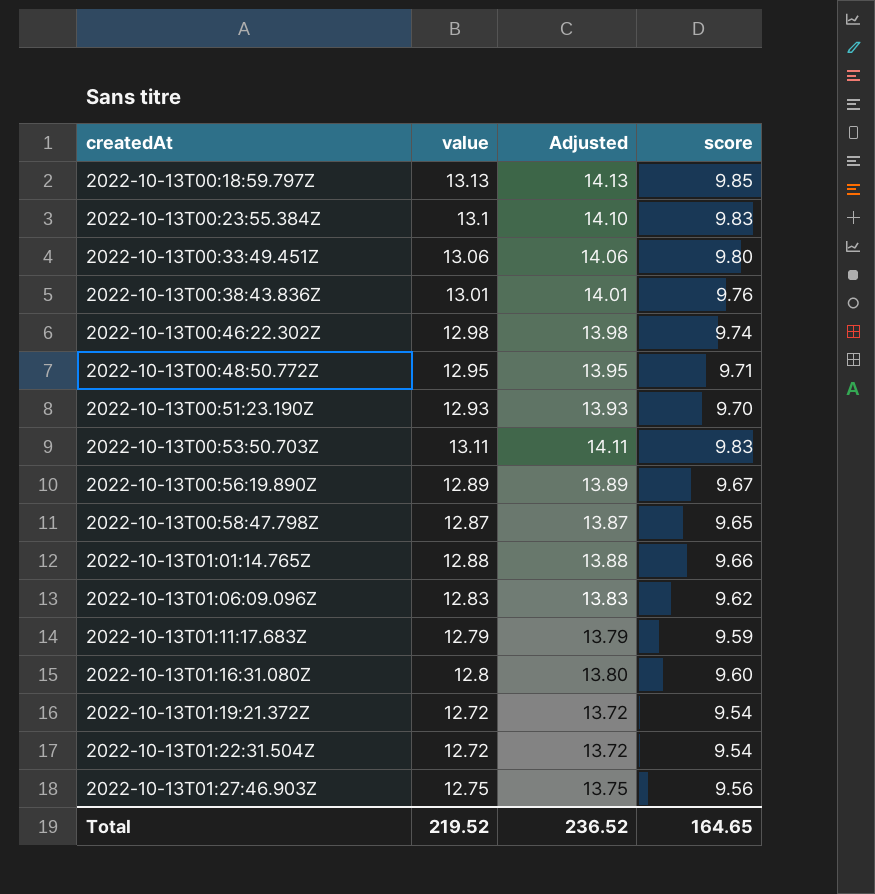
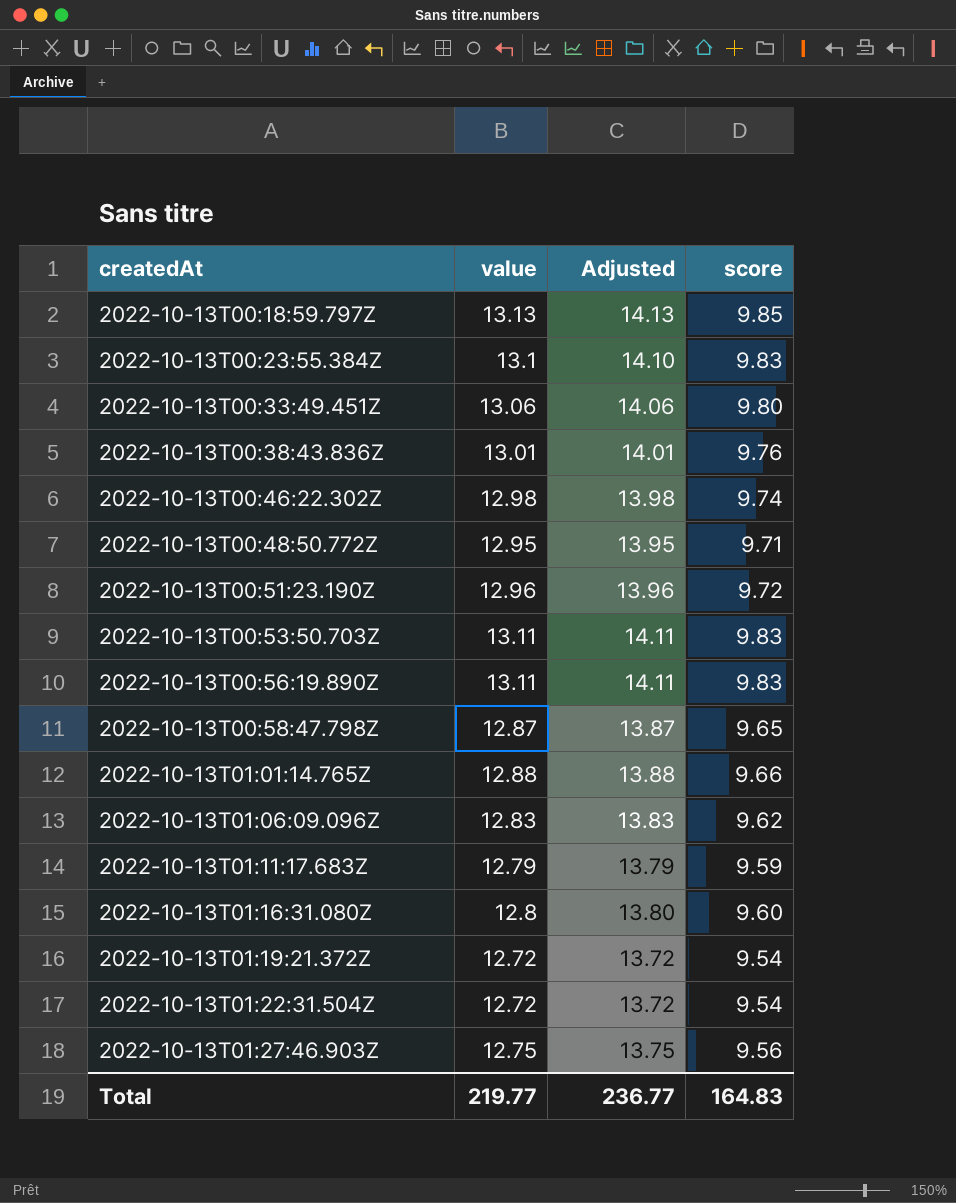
2022-10-13T00:51:23.190Z | value: 12.93 -> 12.96
2022-10-13T00:51:23.190Z | Adjusted: 13.93 -> 13.96
2022-10-13T00:51:23.190Z | score: 9.70 -> 9.72
2022-10-13T00:56:19.890Z | value: 12.89 -> 13.11
2022-10-13T00:56:19.890Z | Adjusted: 13.89 -> 14.11
2022-10-13T00:56:19.890Z | score: 9.67 -> 9.83
Total | value: 219.52 -> 219.77
Total | Adjusted: 236.52 -> 236.77
Total | score: 164.65 -> 164.83

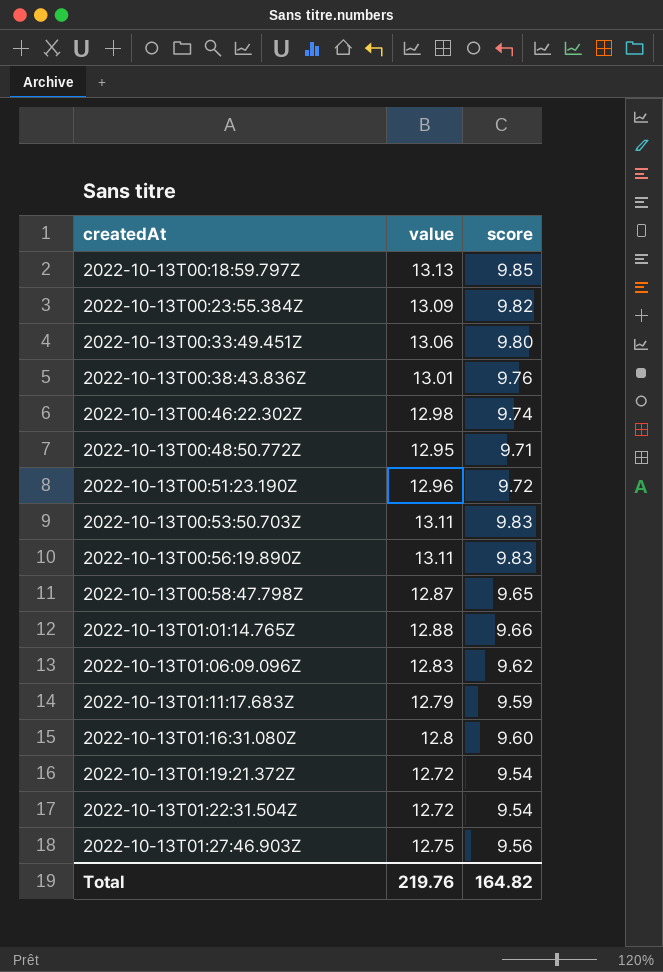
column Adjusted | formula: [value] + 1 -> none
2022-10-13T00:23:55.384Z | value: 13.1 -> 13.09
2022-10-13T00:23:55.384Z | score: 9.83 -> 9.82
Total | value: 219.77 -> 219.76
Total | score: 164.83 -> 164.82

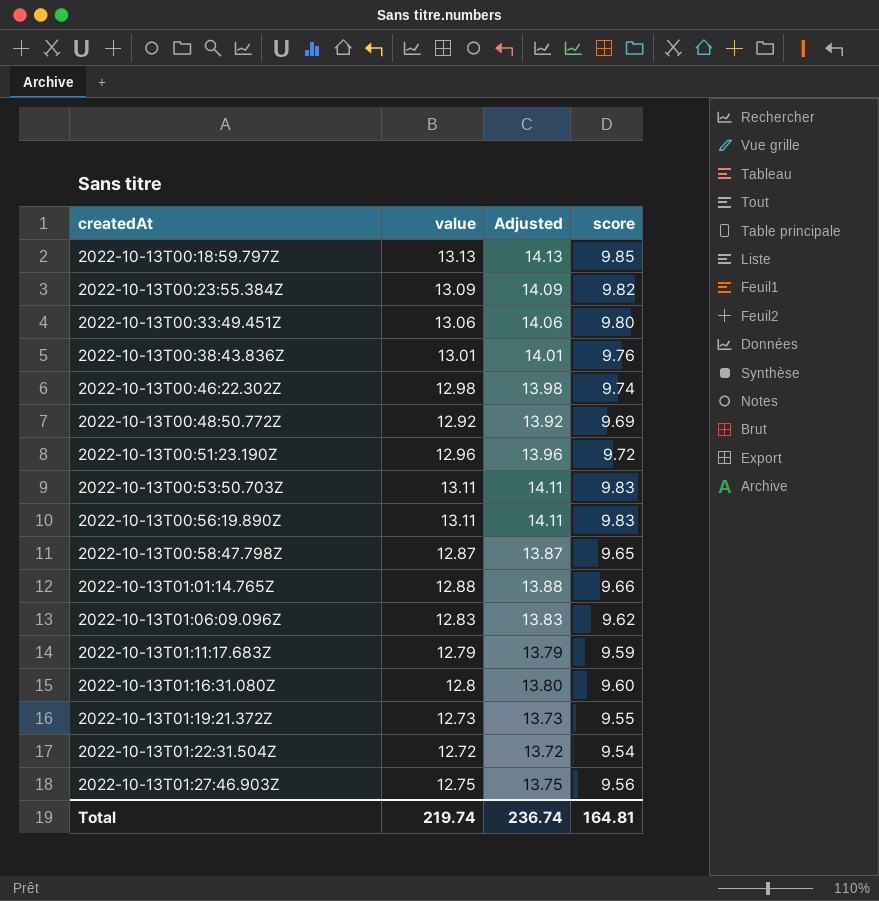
column Adjusted | formula: none -> [value] + 1
2022-10-13T00:48:50.772Z | value: 12.95 -> 12.92
2022-10-13T00:48:50.772Z | score: 9.71 -> 9.69
2022-10-13T01:19:21.372Z | value: 12.72 -> 12.73
2022-10-13T01:19:21.372Z | score: 9.54 -> 9.55
Total | value: 219.76 -> 219.74
Total | score: 164.82 -> 164.81

